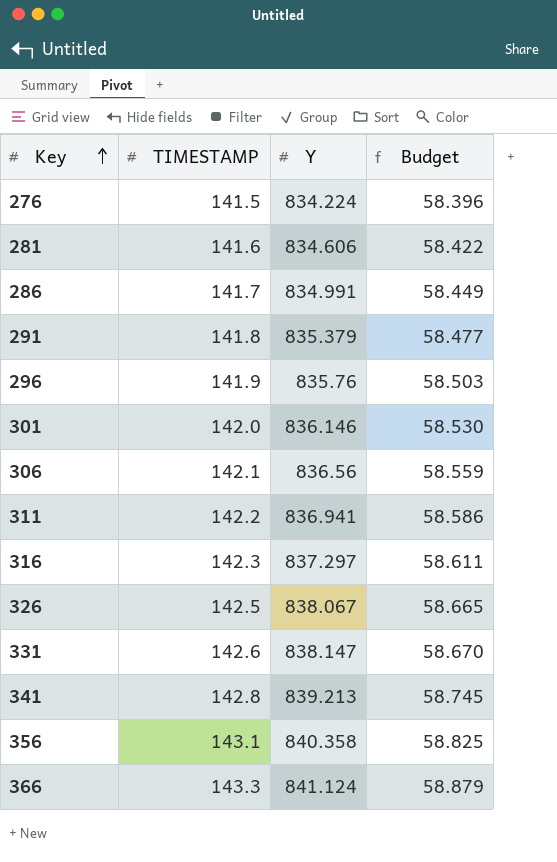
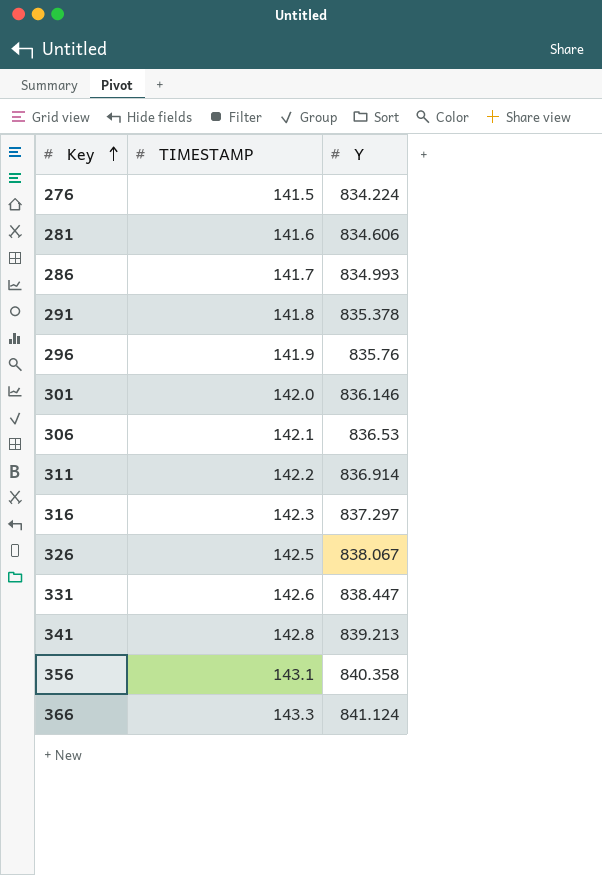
column Budget | formula: [Y] * 0.07 -> none
286 | Y: 834.991 -> 834.993
291 | Y: 835.379 -> 835.378
306 | Y: 836.56 -> 836.53
311 | Y: 836.941 -> 836.914
331 | Y: 838.147 -> 838.447

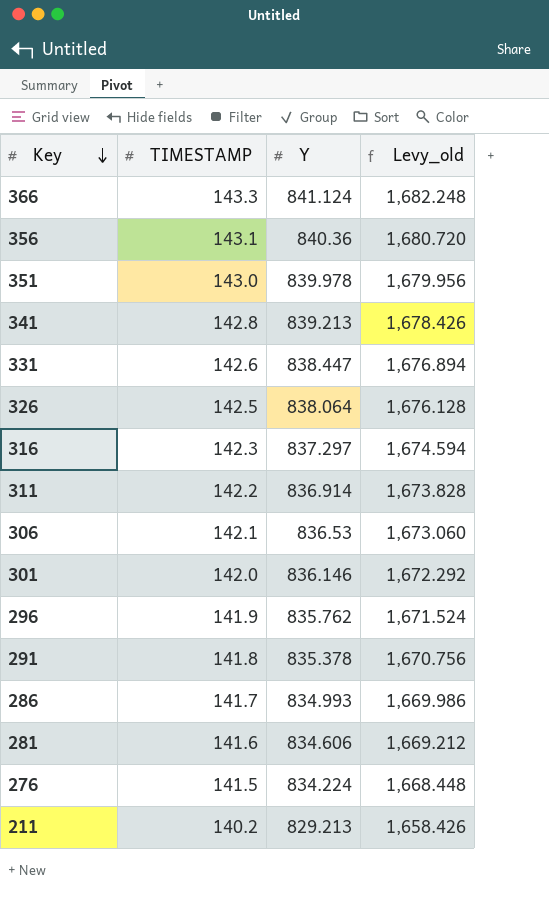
row order: Key ascending -> Key descending
column Levy_old | formula: none -> [Y] * 2
356 | Y: 840.358 -> 840.36
row 351: none -> 143.0 | 839.978 | 1,679.956
326 | Y: 838.067 -> 838.064
296 | Y: 835.76 -> 835.762
row 211: none -> 140.2 | 829.213 | 1,658.426

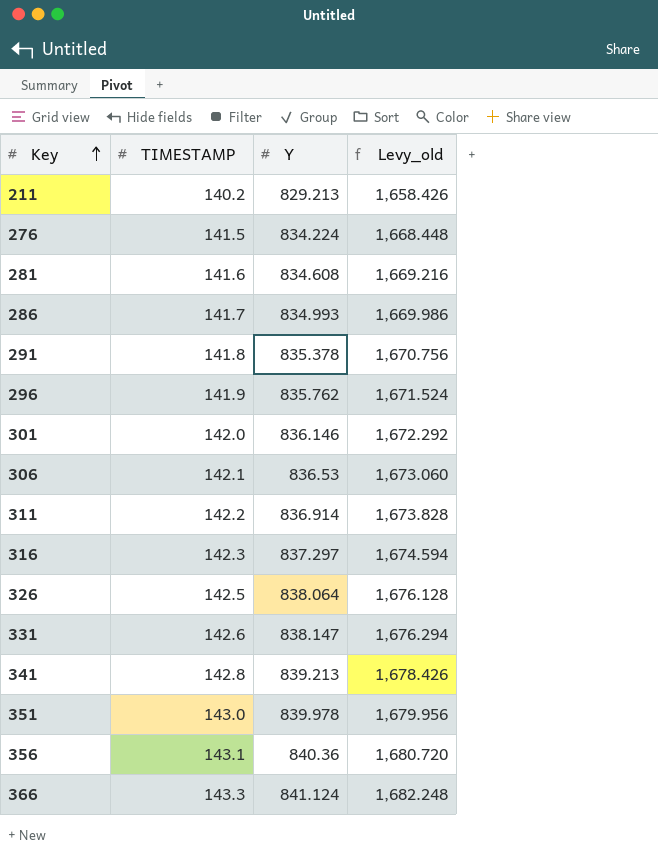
row order: Key descending -> Key ascending
281 | Y: 834.606 -> 834.608
281 | Levy_old: 1,669.212 -> 1,669.216
331 | Y: 838.447 -> 838.147
331 | Levy_old: 1,676.894 -> 1,676.294

